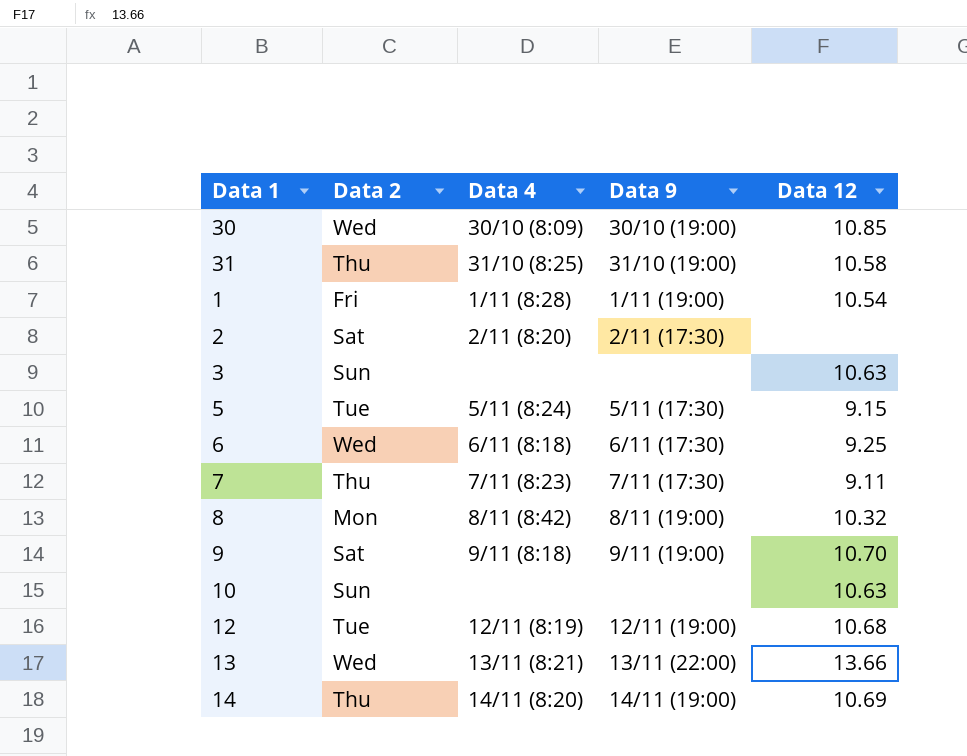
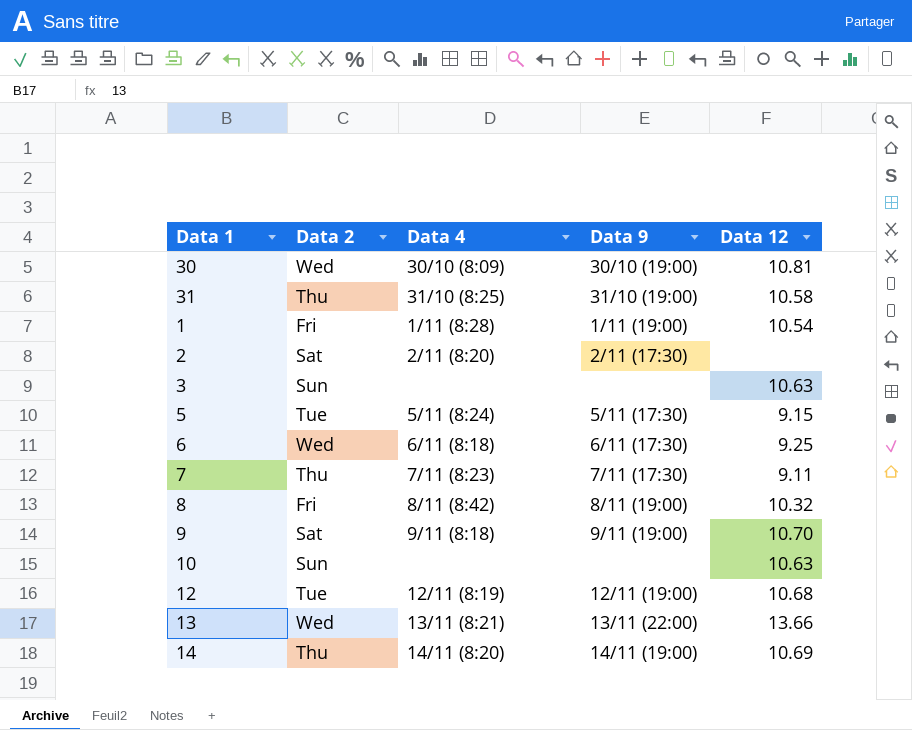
30 | Data 12: 10.85 -> 10.81
8 | Data 2: Mon -> Fri

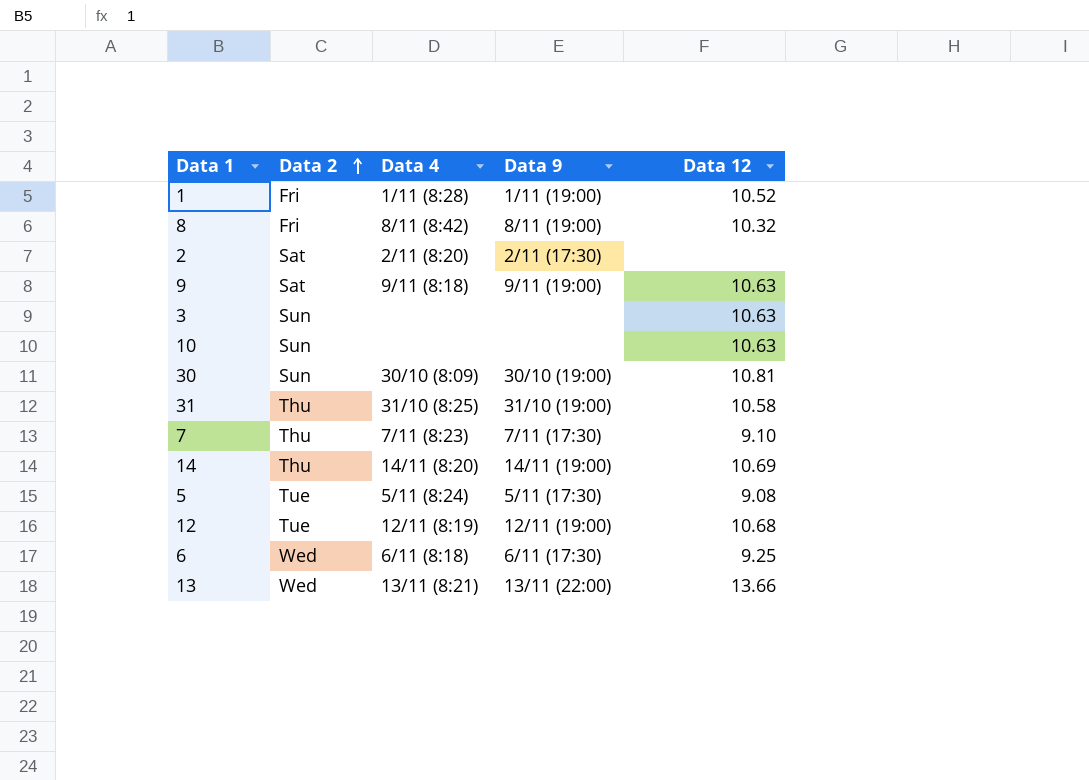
row order: none -> Data 2 ascending
1 | Data 12: 10.54 -> 10.52
9 | Data 12: 10.70 -> 10.63
30 | Data 2: Wed -> Sun
7 | Data 12: 9.11 -> 9.10
5 | Data 12: 9.15 -> 9.08

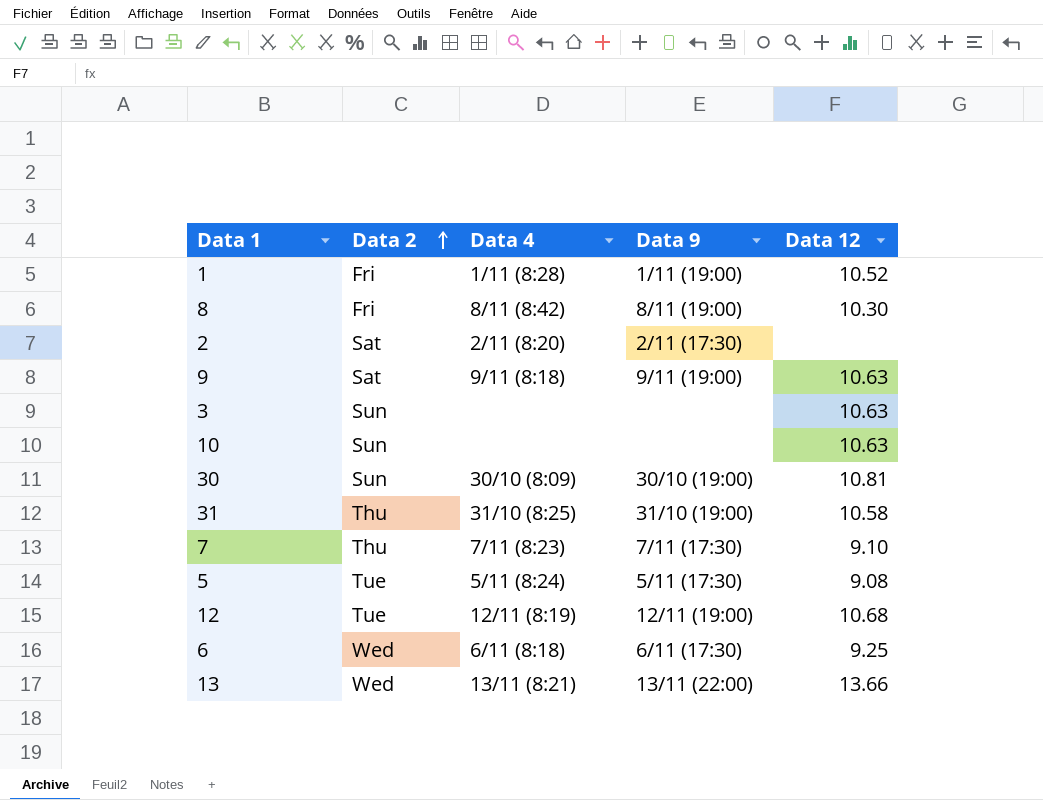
row 14: Thu | 14/11 (8:20) | 14/11 (19:00) | 10.69 -> none
8 | Data 12: 10.32 -> 10.30

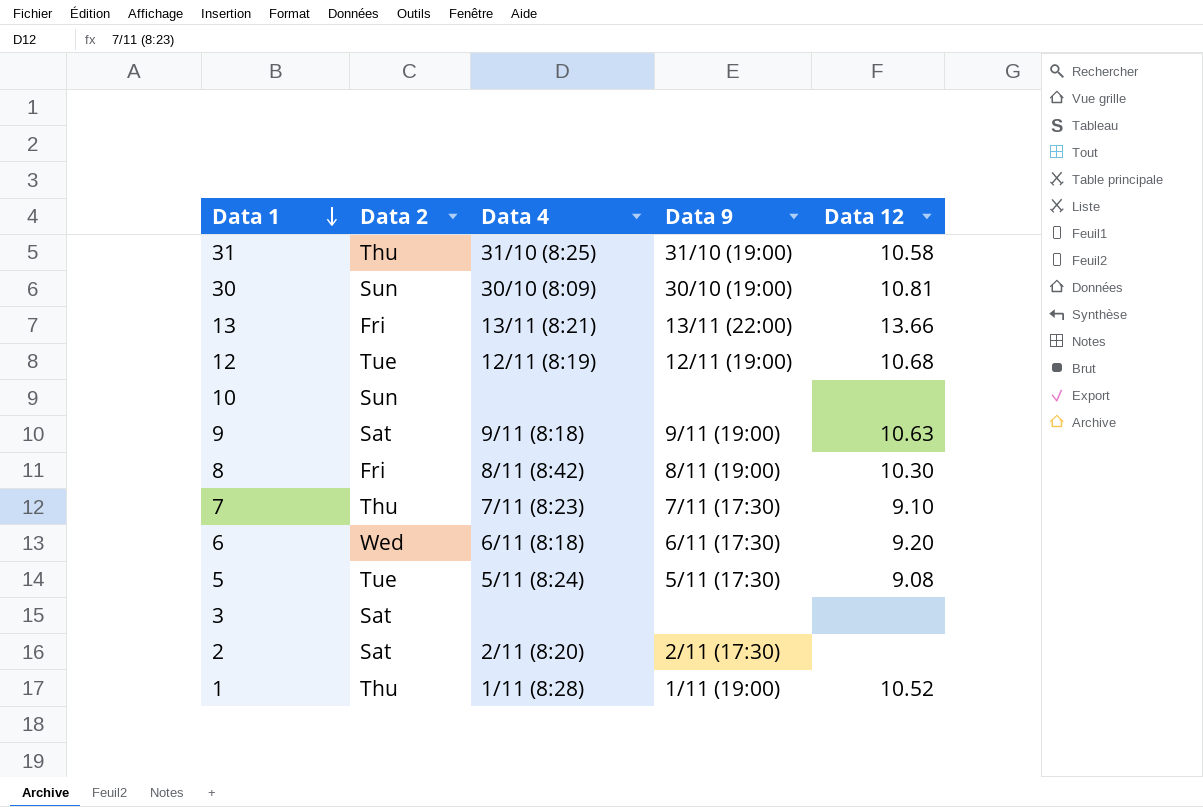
row order: Data 2 ascending -> Data 1 descending
13 | Data 2: Wed -> Fri
10 | Data 12: 10.63 -> none
6 | Data 12: 9.25 -> 9.20
3 | Data 2: Sun -> Sat
3 | Data 12: 10.63 -> none
1 | Data 2: Fri -> Thu

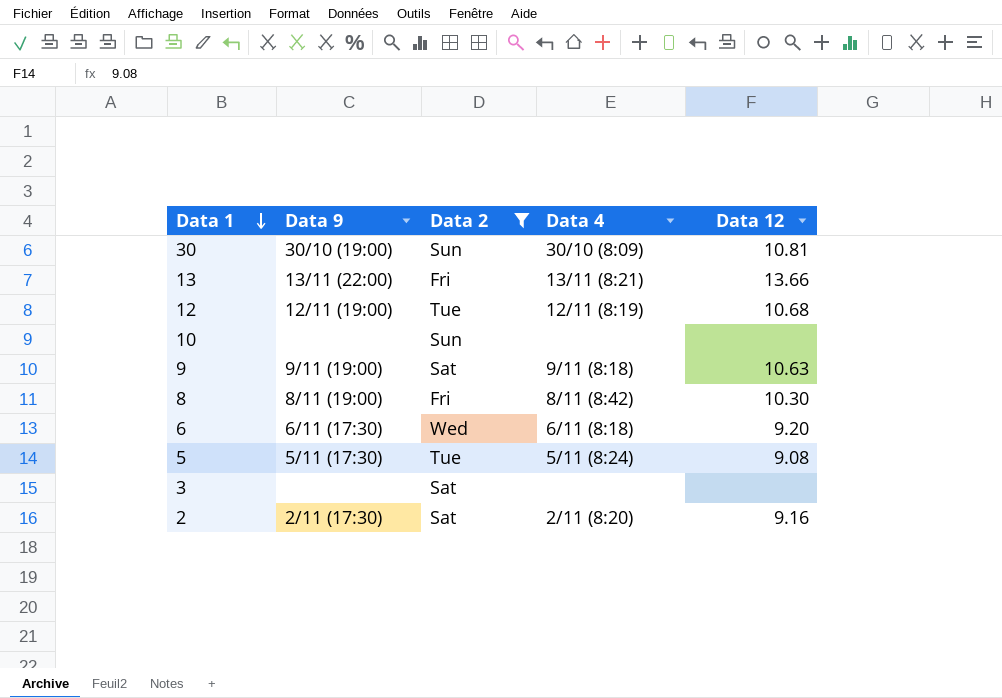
filter: none -> Data 2 != Thu
column Data 9 | position: 4 -> 2
2 | Data 12: none -> 9.16

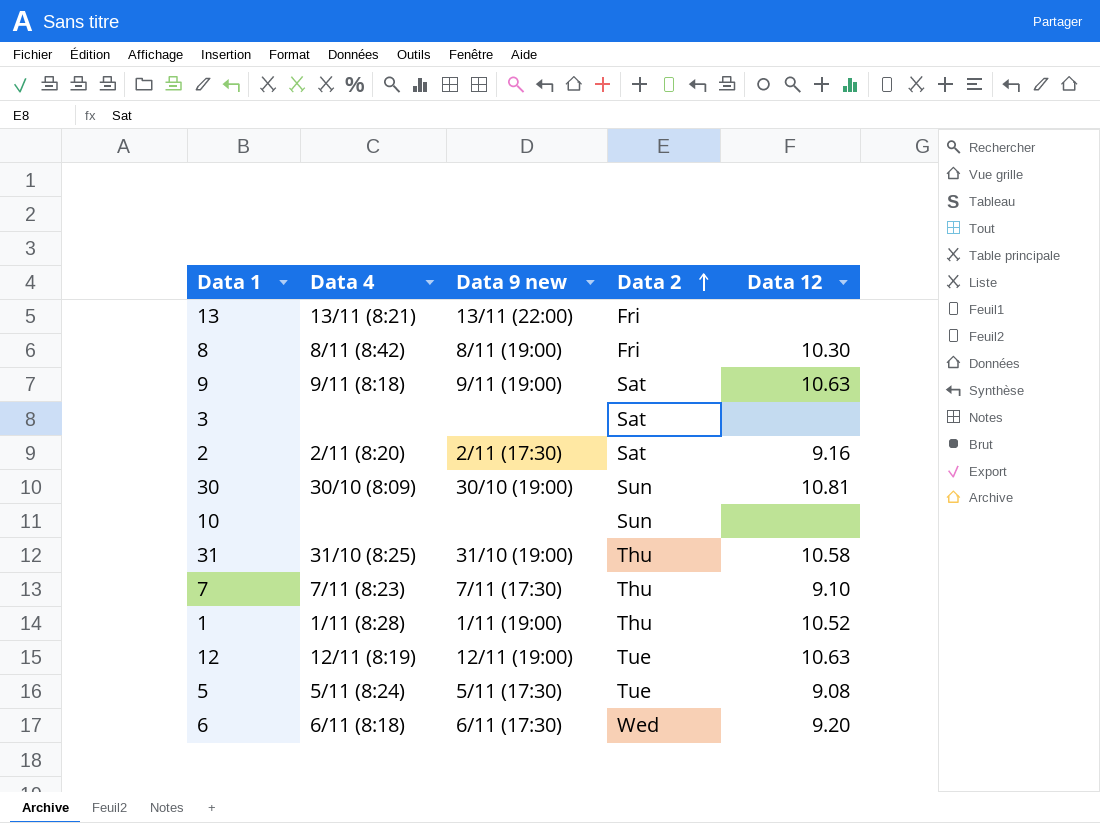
filter: Data 2 != Thu -> none
row order: Data 1 descending -> Data 2 ascending
column Data 4 | position: 4 -> 2
column name: Data 9 -> Data 9 new
13 | Data 12: 13.66 -> none
12 | Data 12: 10.68 -> 10.63

